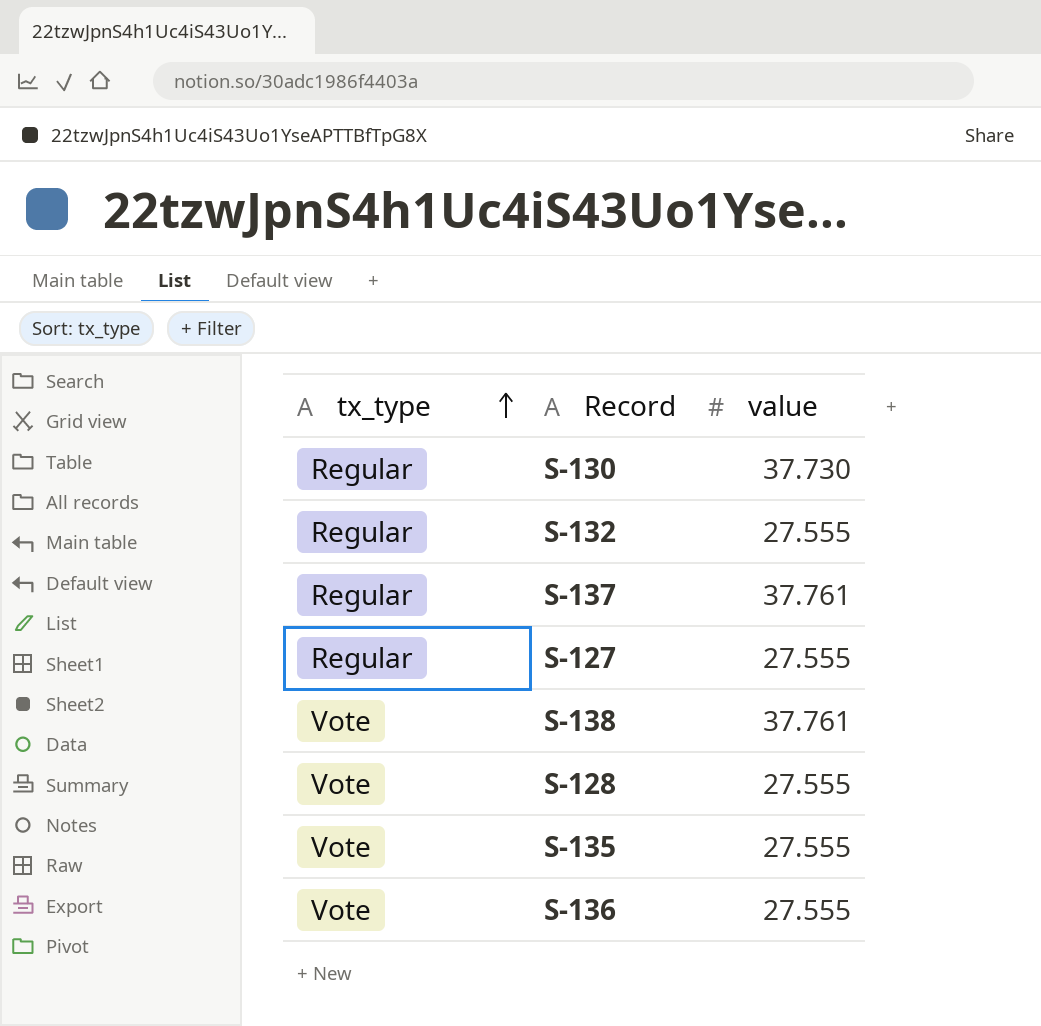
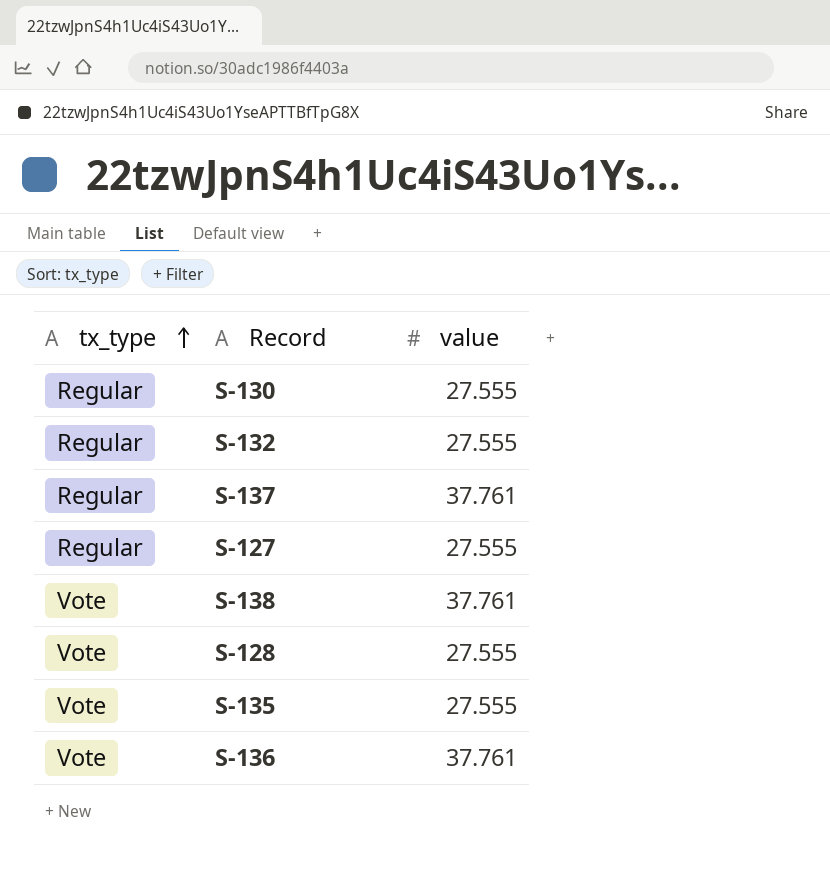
S-130 | value: 37.730 -> 27.555
S-136 | value: 27.555 -> 37.761

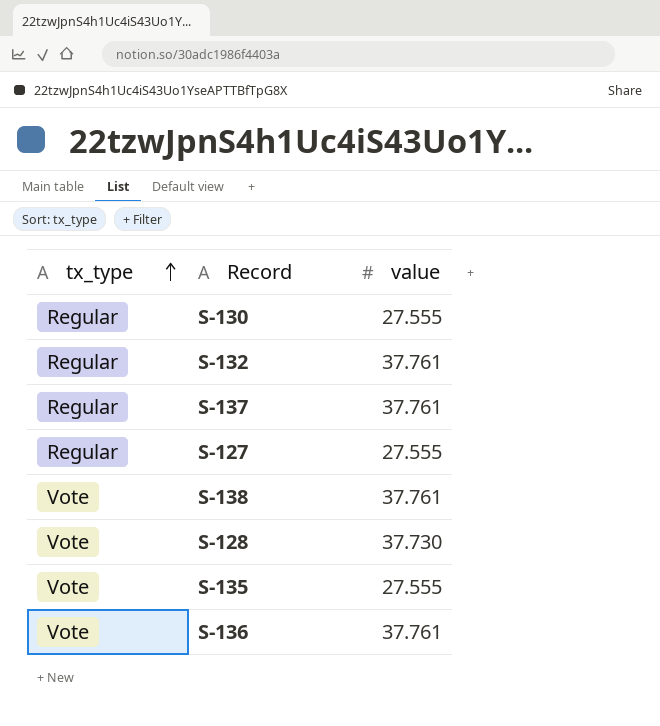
S-132 | value: 27.555 -> 37.761
S-128 | value: 27.555 -> 37.730

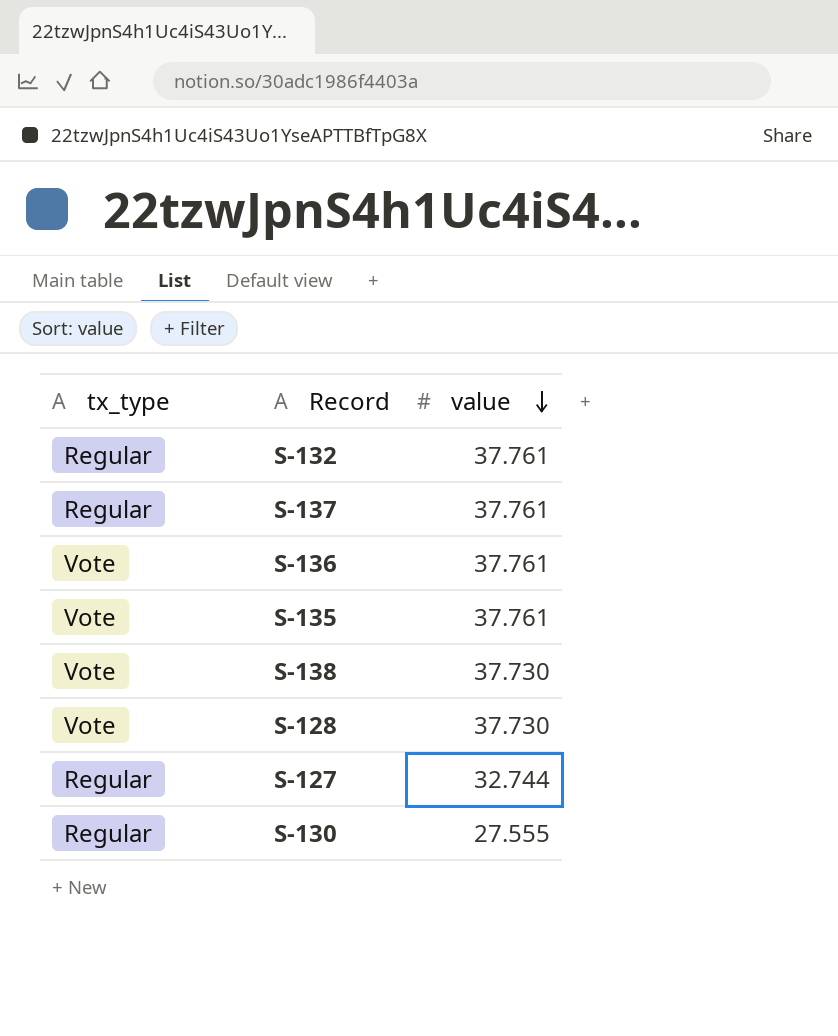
row order: tx_type ascending -> value descending
S-135 | value: 27.555 -> 37.761
S-138 | value: 37.761 -> 37.730
S-127 | value: 27.555 -> 32.744

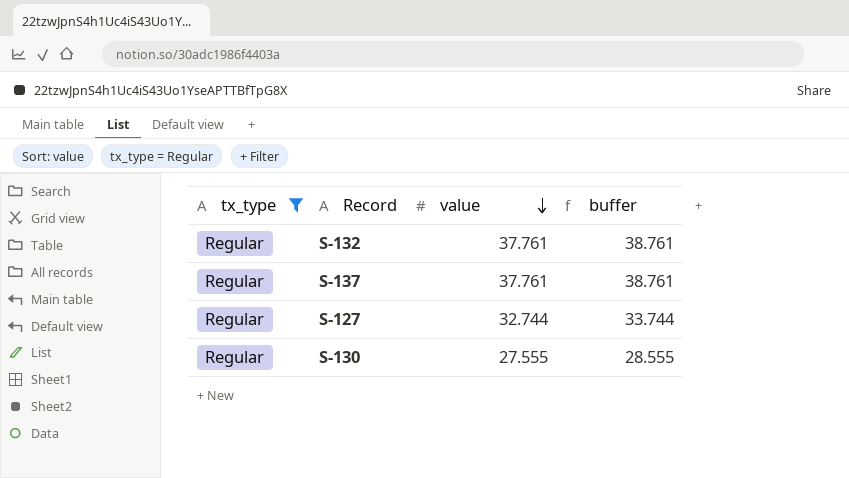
filter: none -> tx_type = Regular
column buffer | formula: none -> [value] + 1

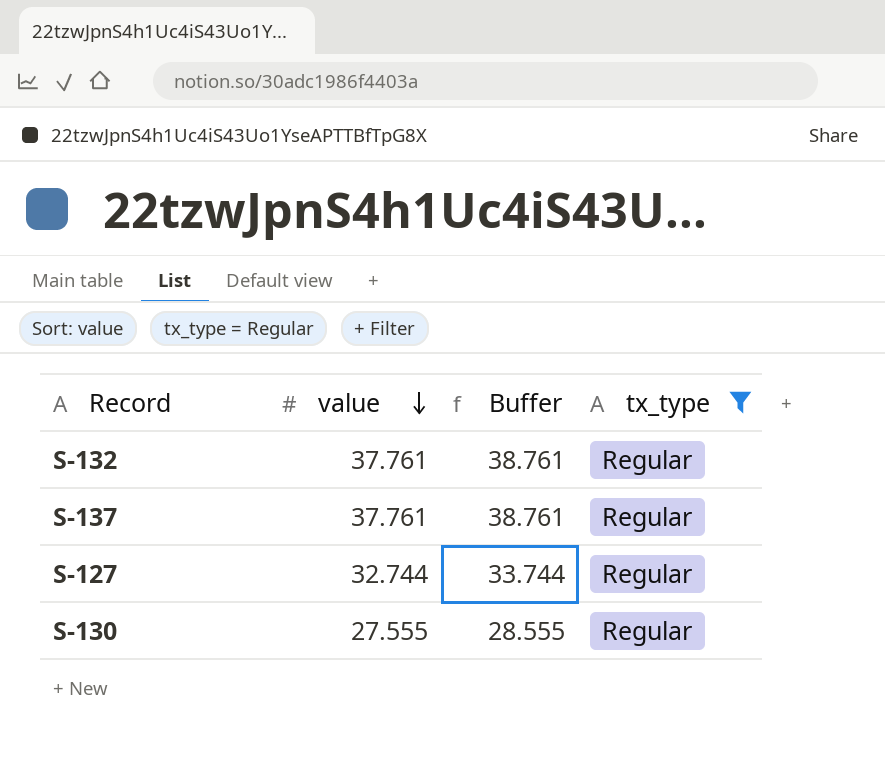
column name: buffer -> Buffer
column tx_type | position: 1 -> 4

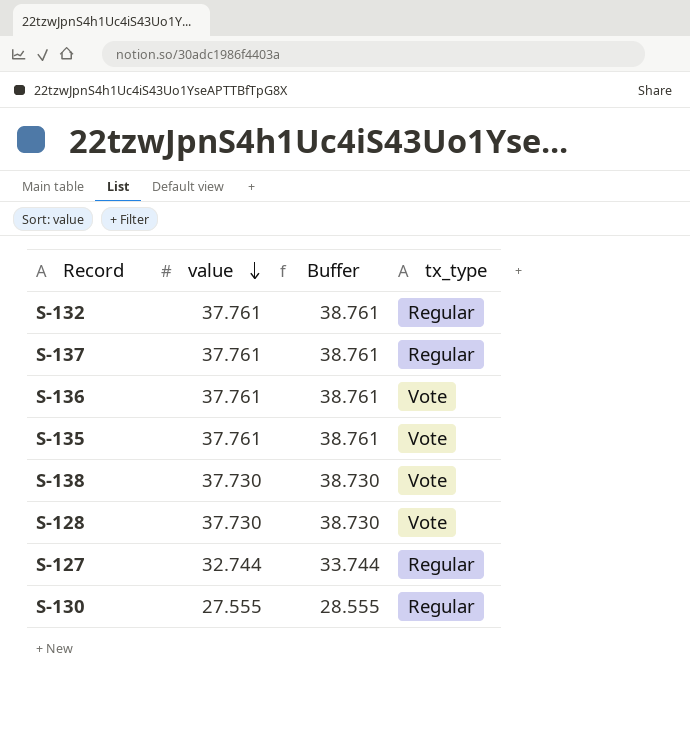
filter: tx_type = Regular -> none

